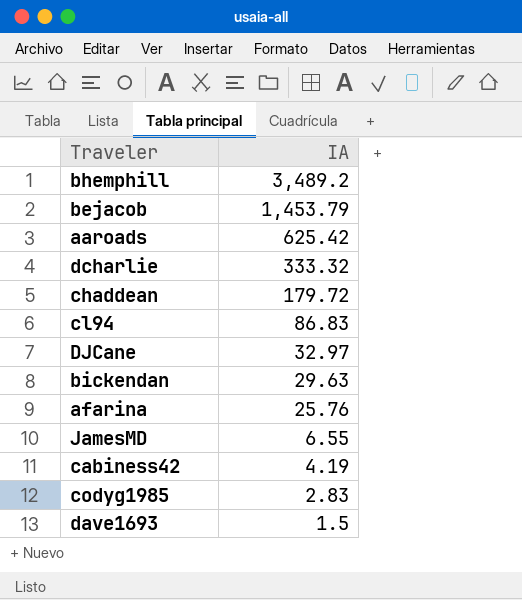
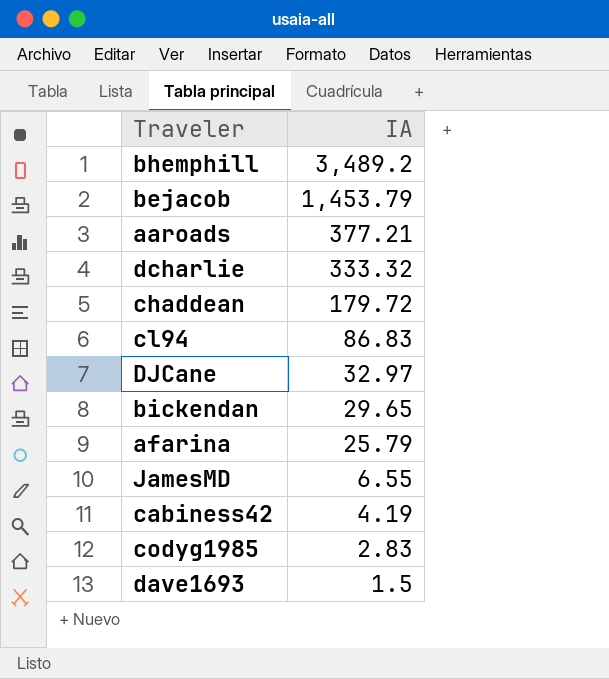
aaroads | IA: 625.42 -> 377.21
bickendan | IA: 29.63 -> 29.65
afarina | IA: 25.76 -> 25.79

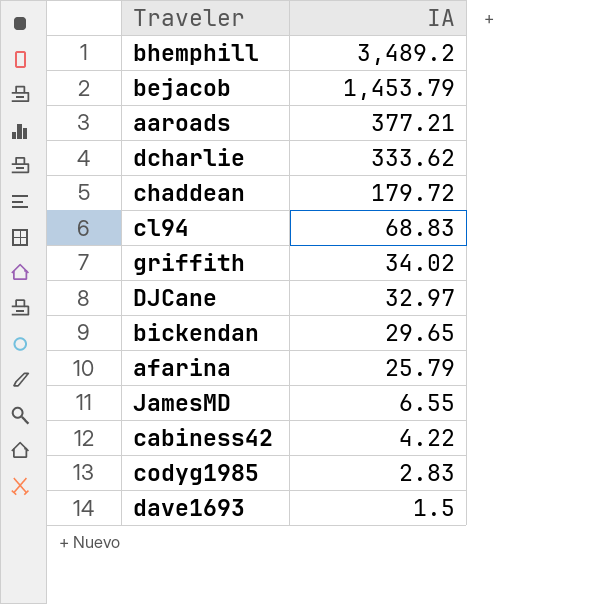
dcharlie | IA: 333.32 -> 333.62
cl94 | IA: 86.83 -> 68.83
row griffith: none -> 34.02
cabiness42 | IA: 4.19 -> 4.22

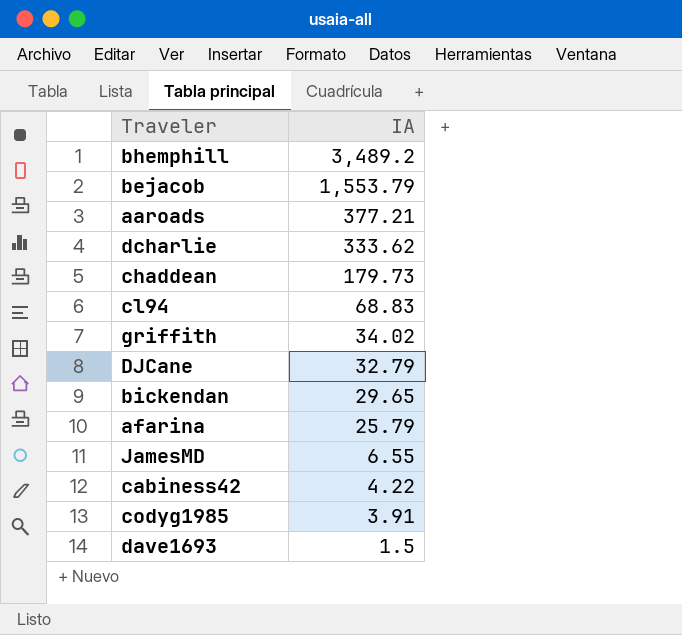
bejacob | IA: 1,453.79 -> 1,553.79
chaddean | IA: 179.72 -> 179.73
DJCane | IA: 32.97 -> 32.79
codyg1985 | IA: 2.83 -> 3.91

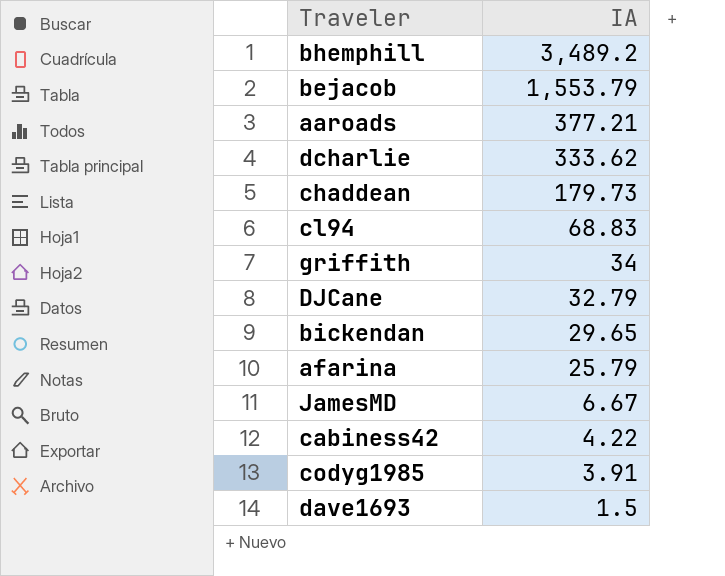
griffith | IA: 34.02 -> 34
JamesMD | IA: 6.55 -> 6.67

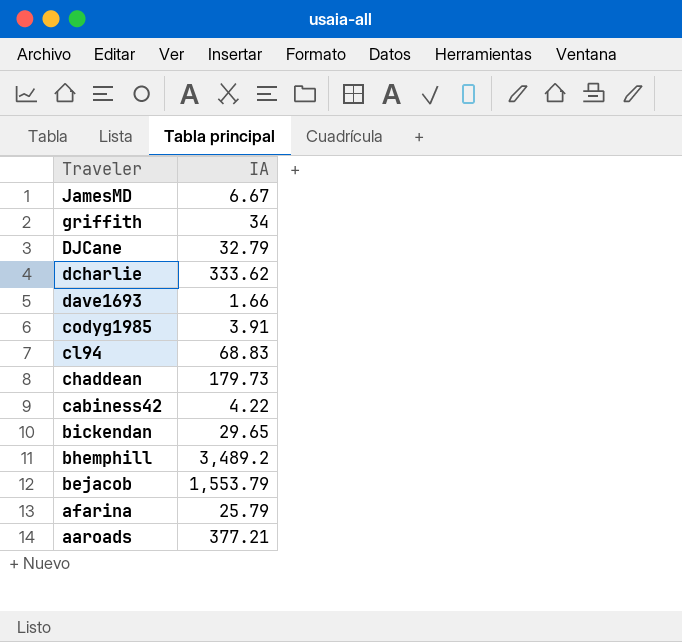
row order: IA descending -> Traveler descending
dave1693 | IA: 1.5 -> 1.66

